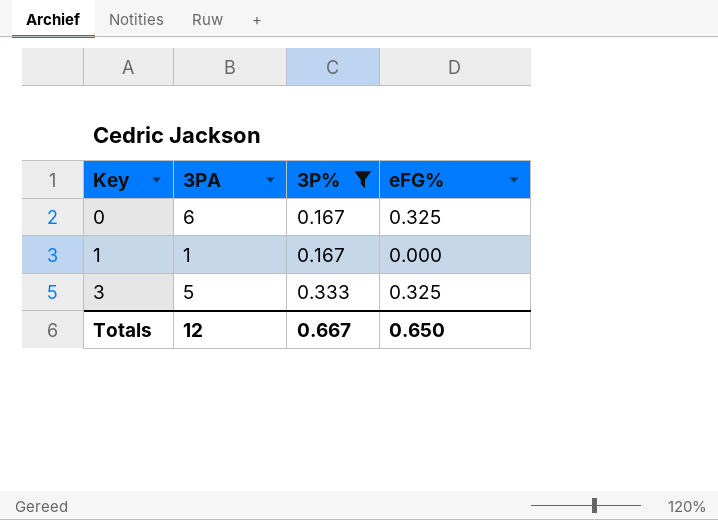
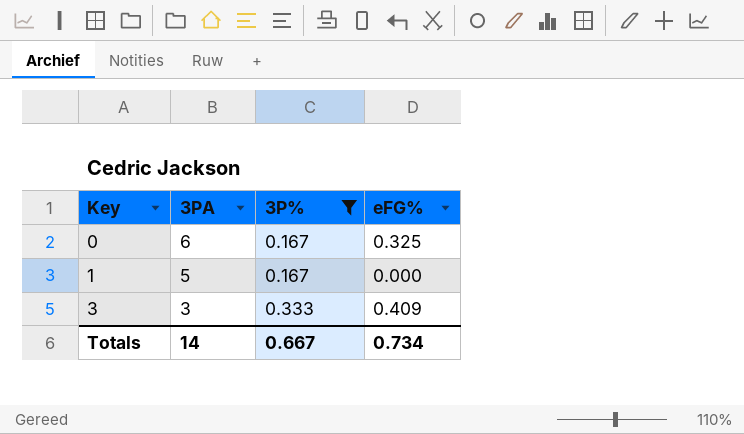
1 | 3PA: 1 -> 5
3 | 3PA: 5 -> 3
3 | eFG%: 0.325 -> 0.409
Totals | 3PA: 12 -> 14
Totals | eFG%: 0.650 -> 0.734

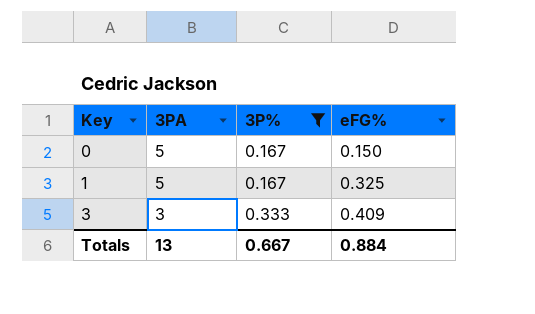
0 | 3PA: 6 -> 5
0 | eFG%: 0.325 -> 0.150
1 | eFG%: 0.000 -> 0.325
Totals | 3PA: 14 -> 13
Totals | eFG%: 0.734 -> 0.884

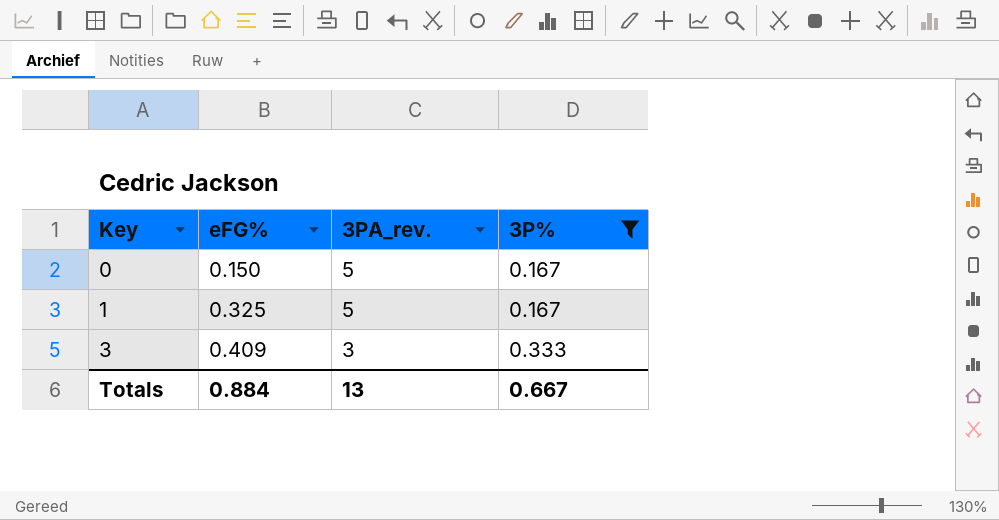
column eFG% | position: 4 -> 2
column name: 3PA -> 3PA_rev.

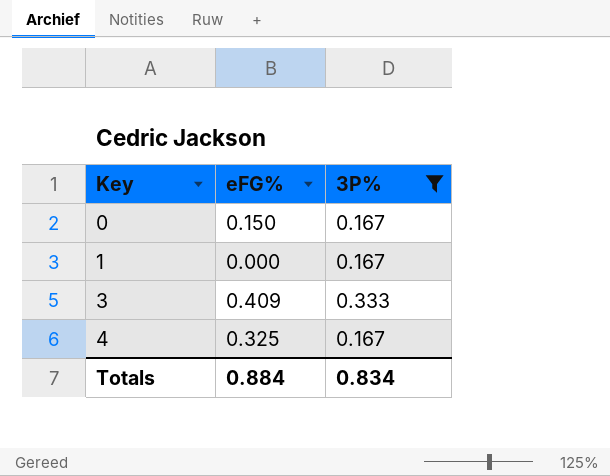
column 3PA_rev. | position: 3 -> none
1 | eFG%: 0.325 -> 0.000
row 4: none -> 0.325 | 0.167
Totals | 3P%: 0.667 -> 0.834

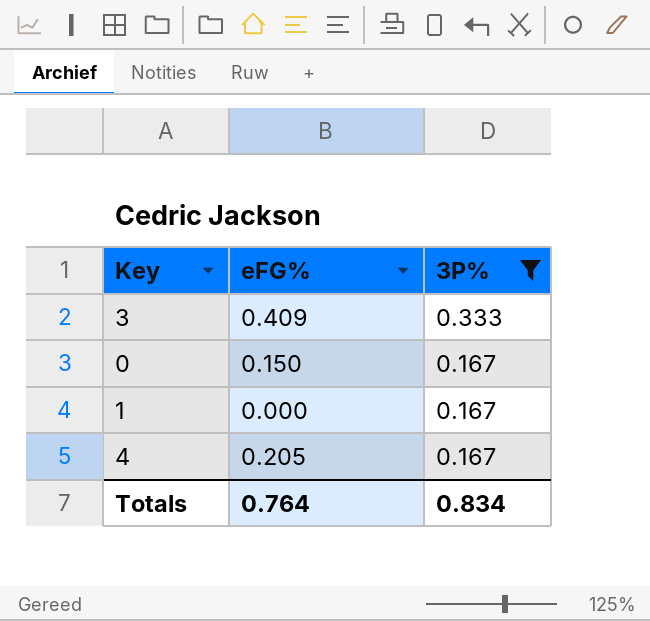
row order: Key ascending -> 3P% descending
4 | eFG%: 0.325 -> 0.205
Totals | eFG%: 0.884 -> 0.764

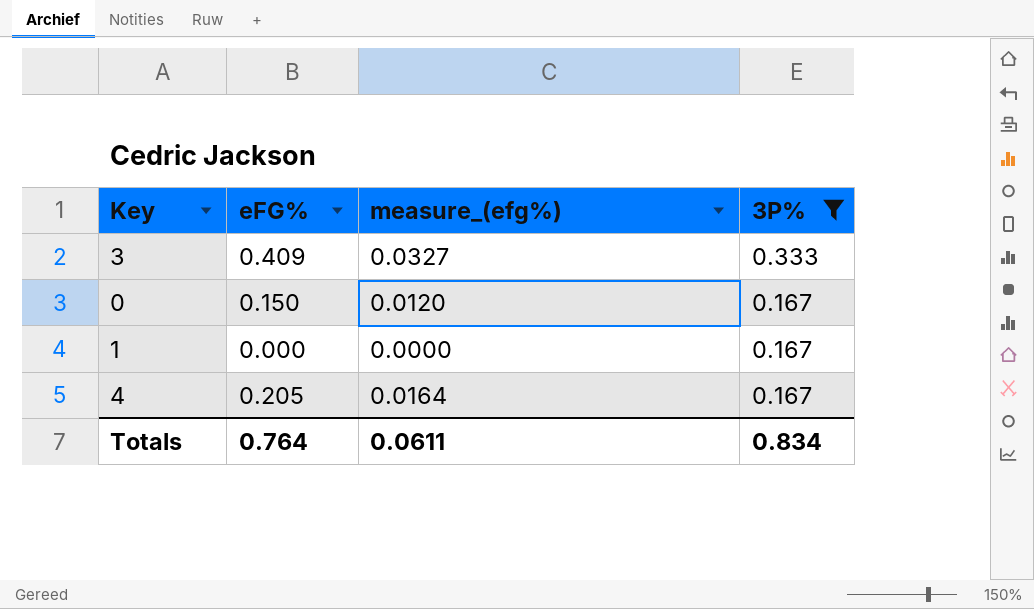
column measure_(efg%) | formula: none -> [eFG%] * 0.08

